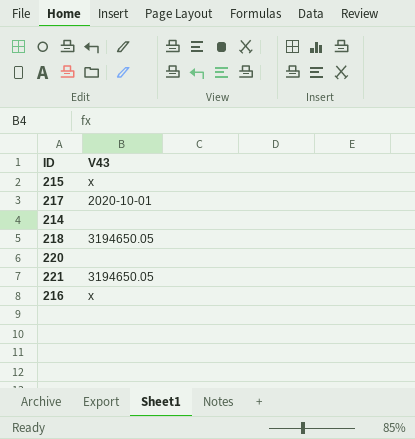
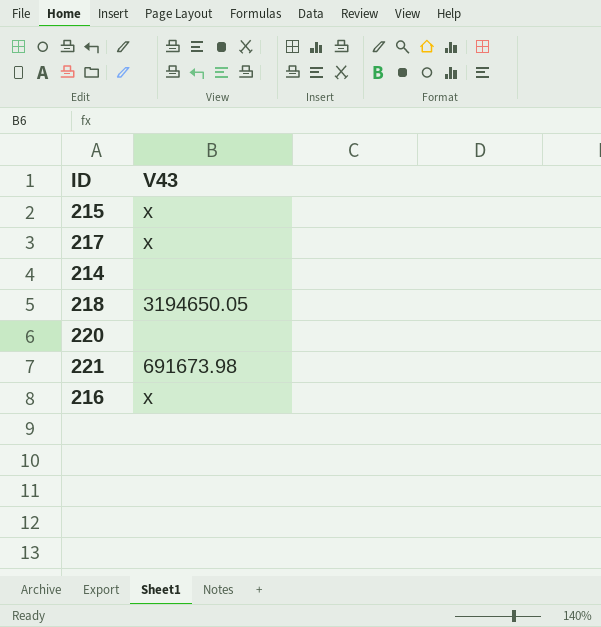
217 | V43: 2020-10-01 -> х
221 | V43: 3194650.05 -> 691673.98

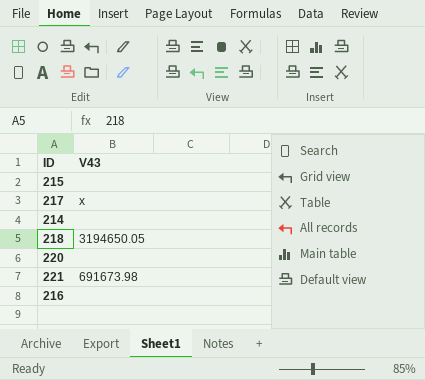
215 | V43: х -> none
216 | V43: х -> none

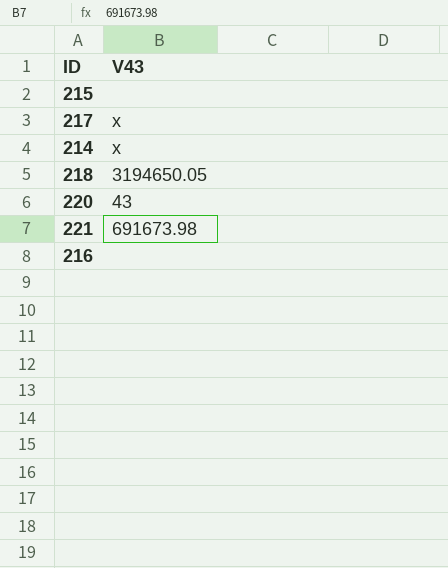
214 | V43: none -> х
220 | V43: none -> 43

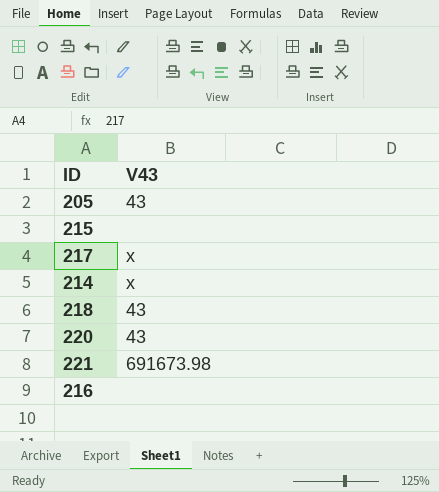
row 205: none -> 43
218 | V43: 3194650.05 -> 43

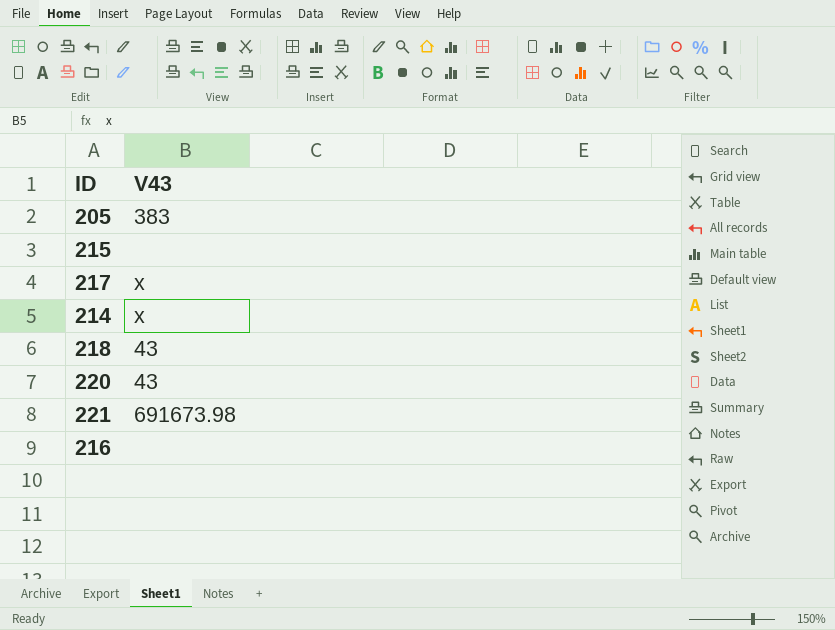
205 | V43: 43 -> 383

